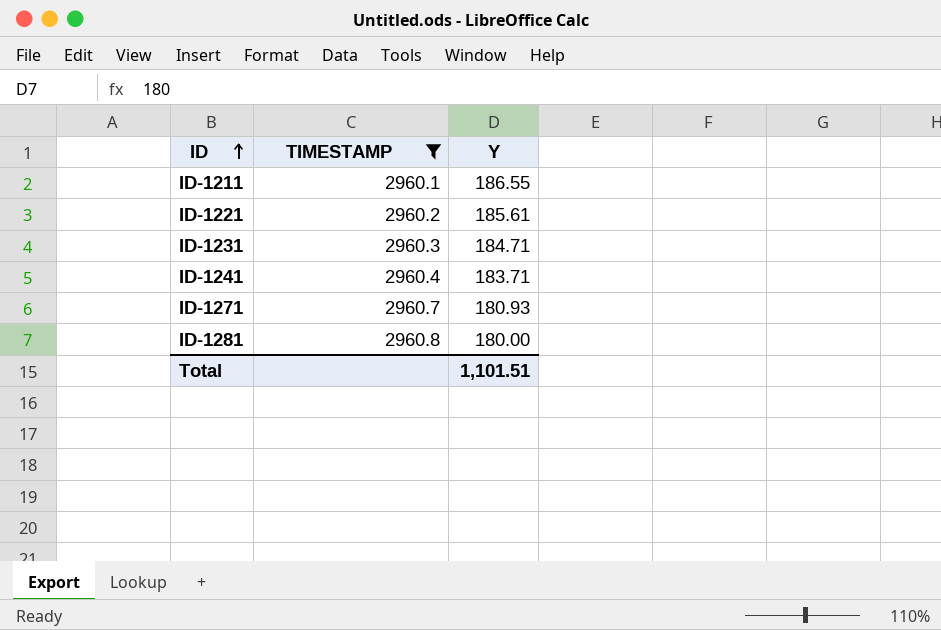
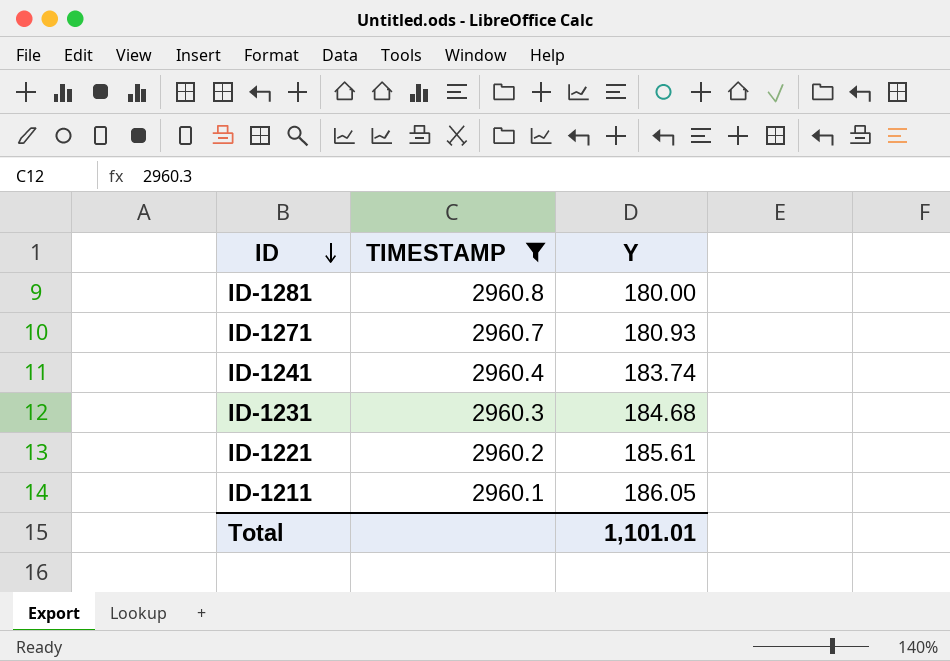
row order: ID ascending -> ID descending
ID-1241 | Y: 183.71 -> 183.74
ID-1231 | Y: 184.71 -> 184.68
ID-1211 | Y: 186.55 -> 186.05
Total | Y: 1,101.51 -> 1,101.01

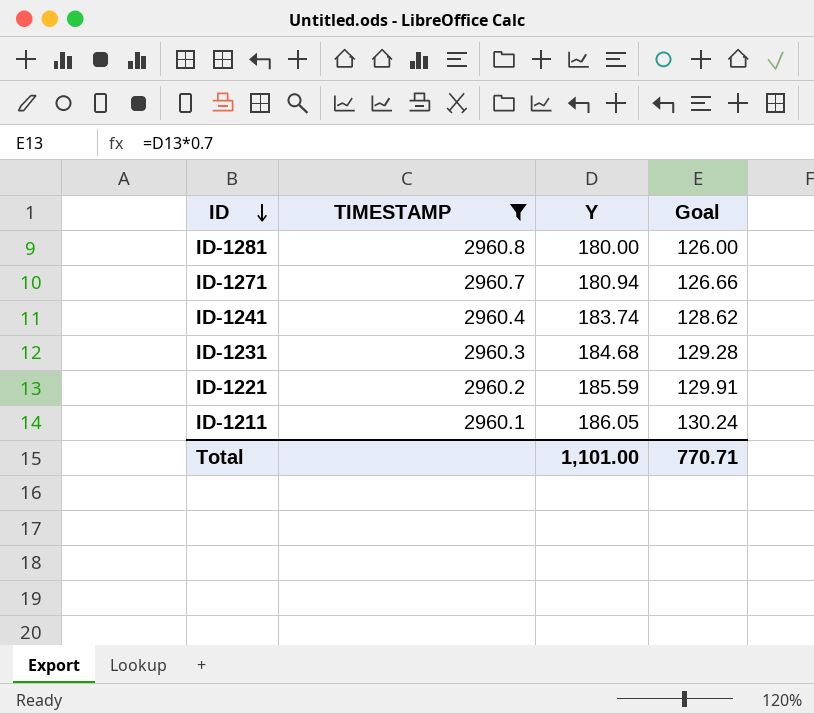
column Goal | formula: none -> [Y] * 0.7
ID-1271 | Y: 180.93 -> 180.94
ID-1221 | Y: 185.61 -> 185.59
Total | Y: 1,101.01 -> 1,101.00

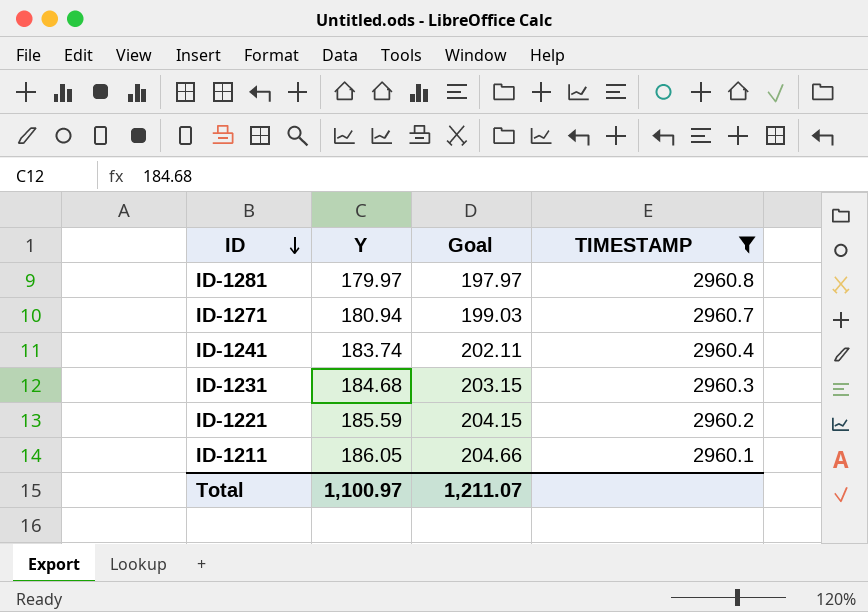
column Goal | formula: [Y] * 0.7 -> [Y] * 1.1
column TIMESTAMP | position: 2 -> 4
ID-1281 | Y: 180.00 -> 179.97
Total | Y: 1,101.00 -> 1,100.97
Total | Goal: 770.71 -> 1,211.07

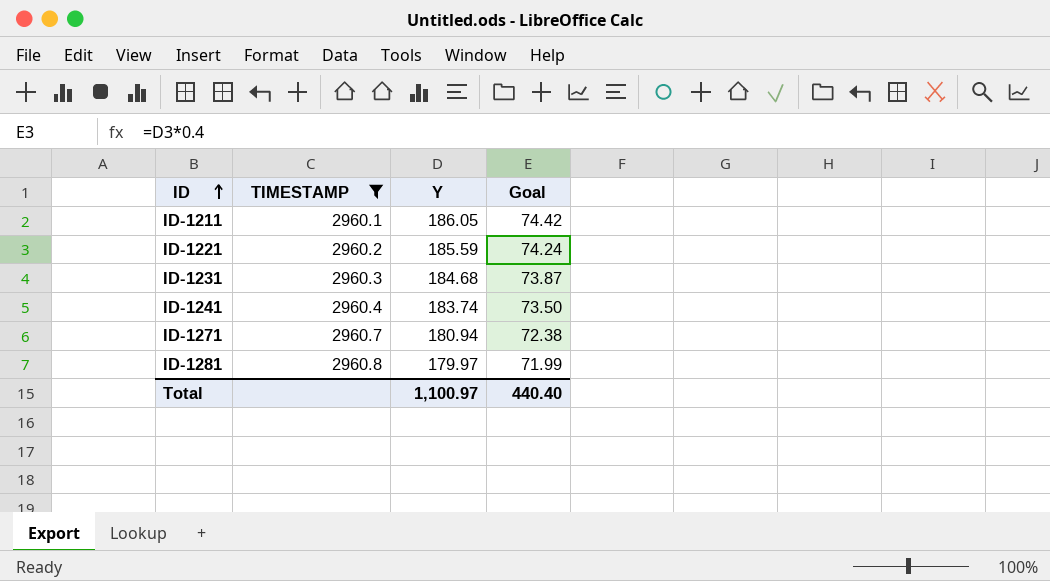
row order: ID descending -> ID ascending
column TIMESTAMP | position: 4 -> 2
column Goal | formula: [Y] * 1.1 -> [Y] * 0.4
Total | Goal: 1,211.07 -> 440.40

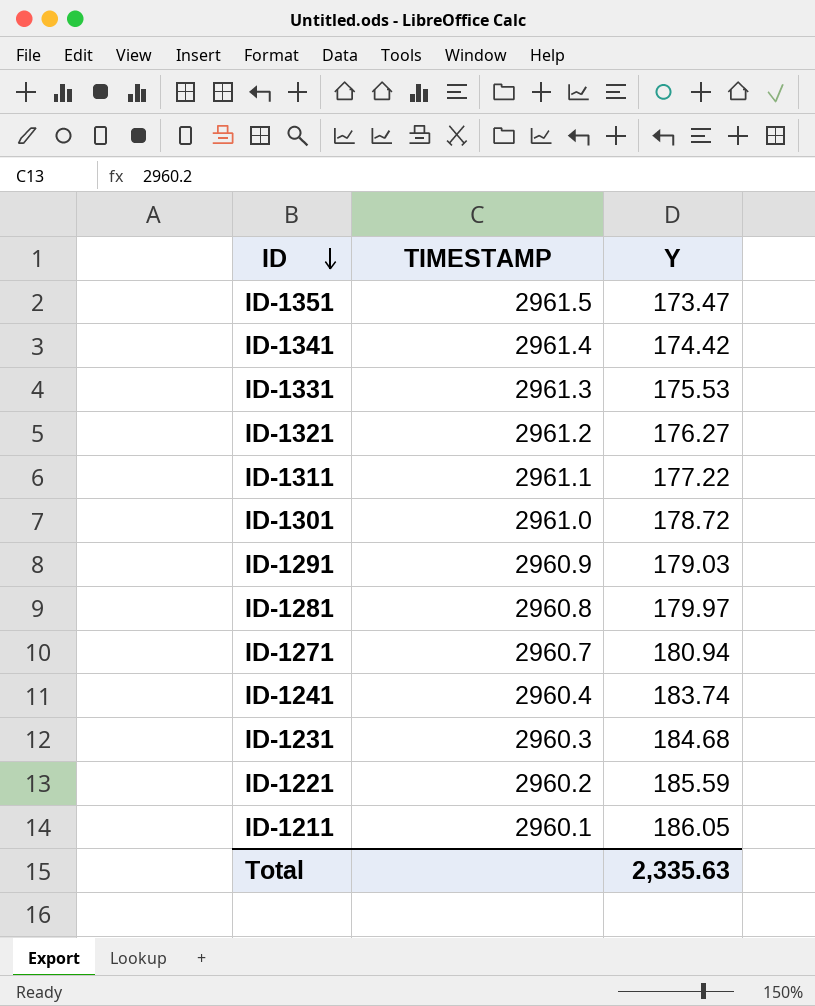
filter: TIMESTAMP <= 2960.8 -> none
row order: ID ascending -> ID descending
column Goal | formula: [Y] * 0.4 -> none
Total | Y: 1,100.97 -> 2,335.63

